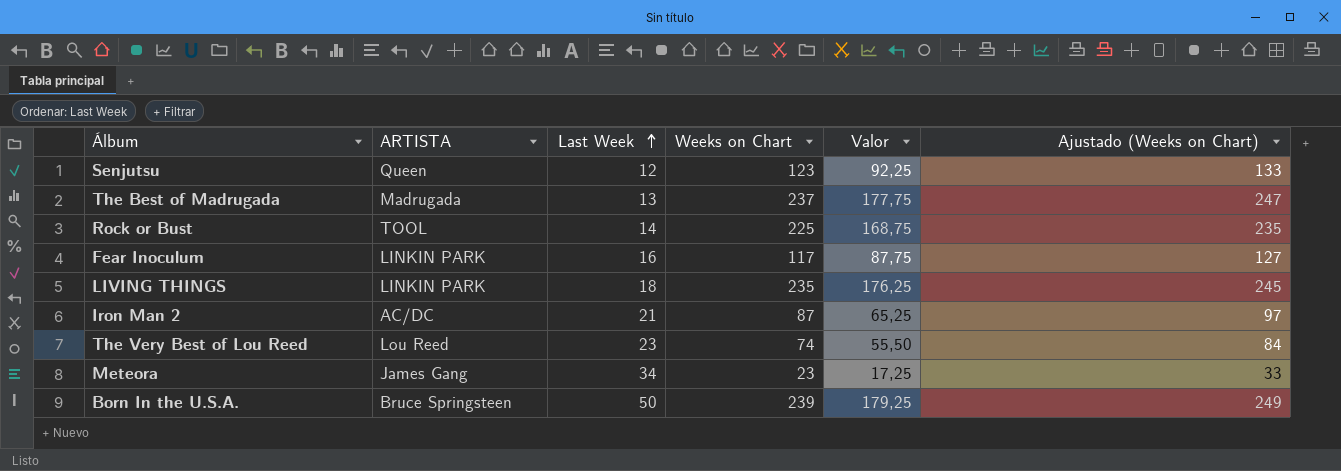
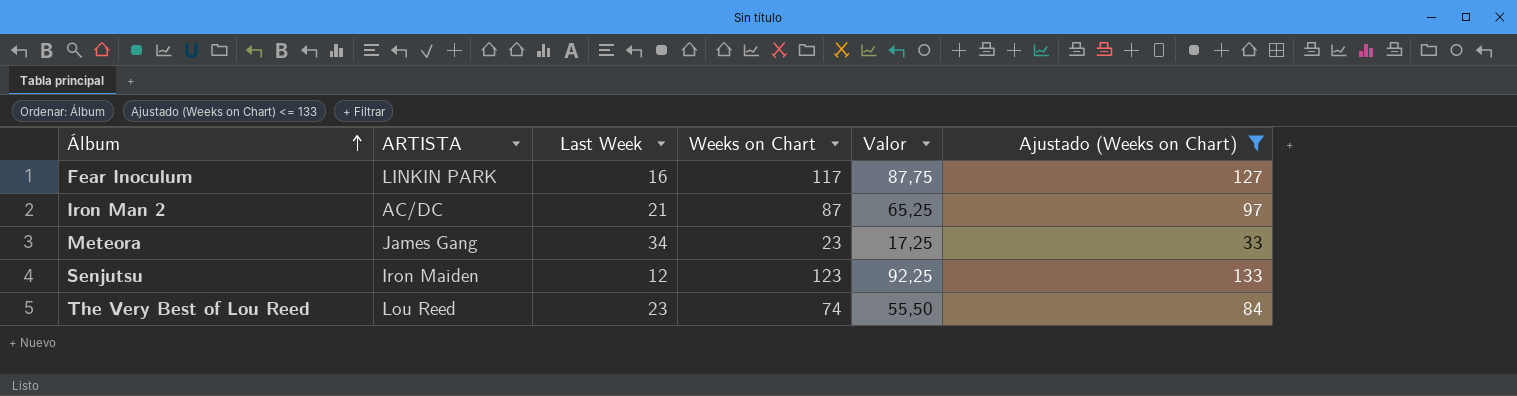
filter: none -> Ajustado (Weeks on Chart) <= 133
row order: Last Week ascending -> Álbum ascending
Senjutsu | ARTISTA: Queen -> Iron Maiden

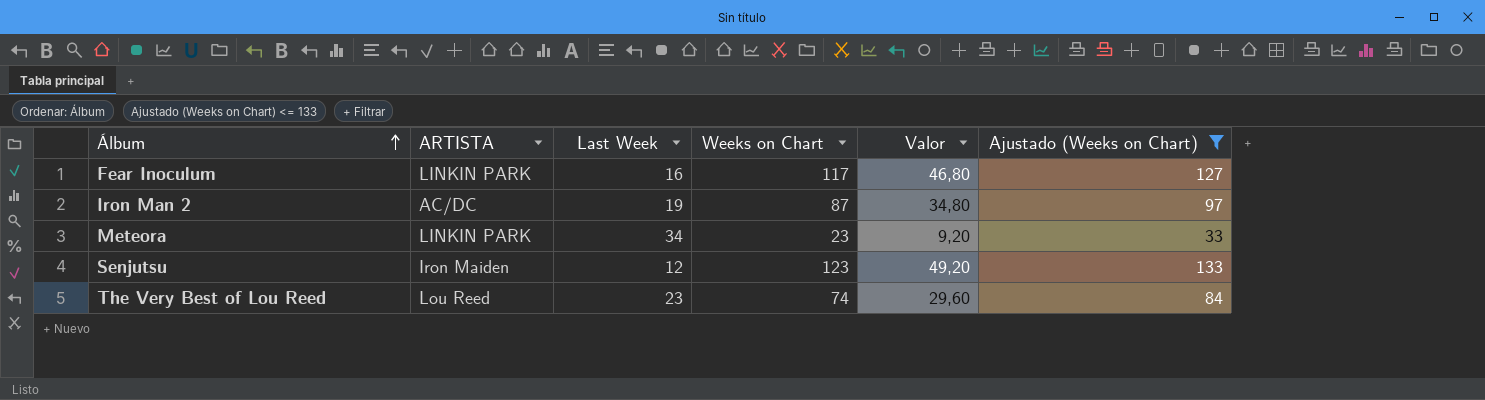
column Valor | formula: [Weeks on Chart] * 0,75 -> [Weeks on Chart] * 0,4
Iron Man 2 | Last Week: 21 -> 19
Meteora | ARTISTA: James Gang -> LINKIN PARK

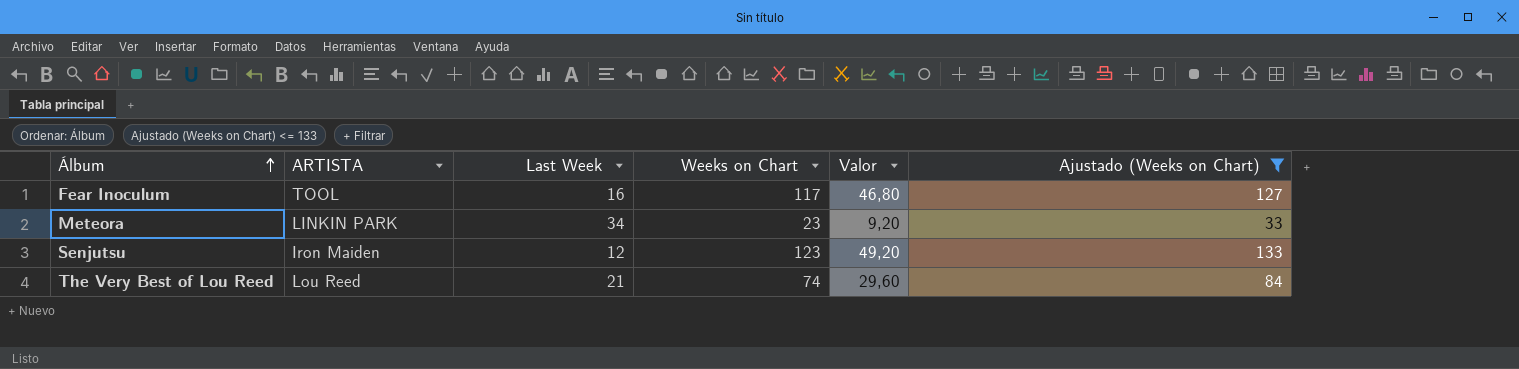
row Iron Man 2: AC/DC | 19 | 87 | 34,80 | 97 -> none
Fear Inoculum | ARTISTA: LINKIN PARK -> TOOL
The Very Best of Lou Reed | Last Week: 23 -> 21

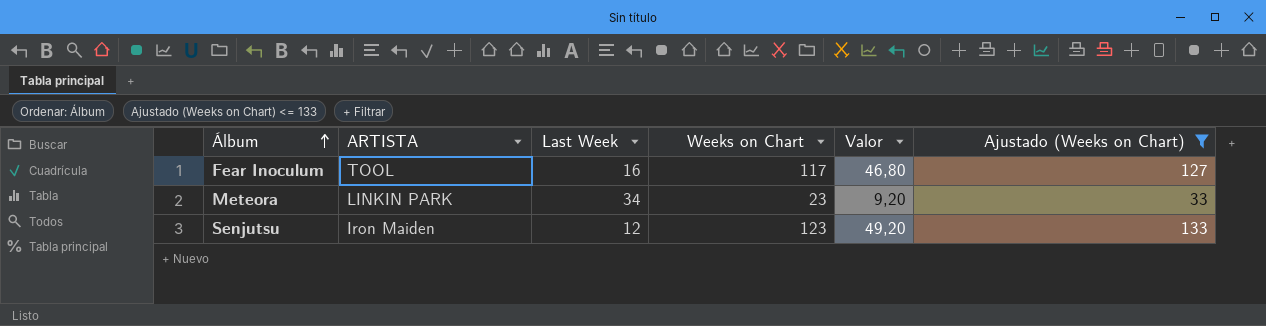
row The Very Best of Lou Reed: Lou Reed | 21 | 74 | 29,60 | 84 -> none

